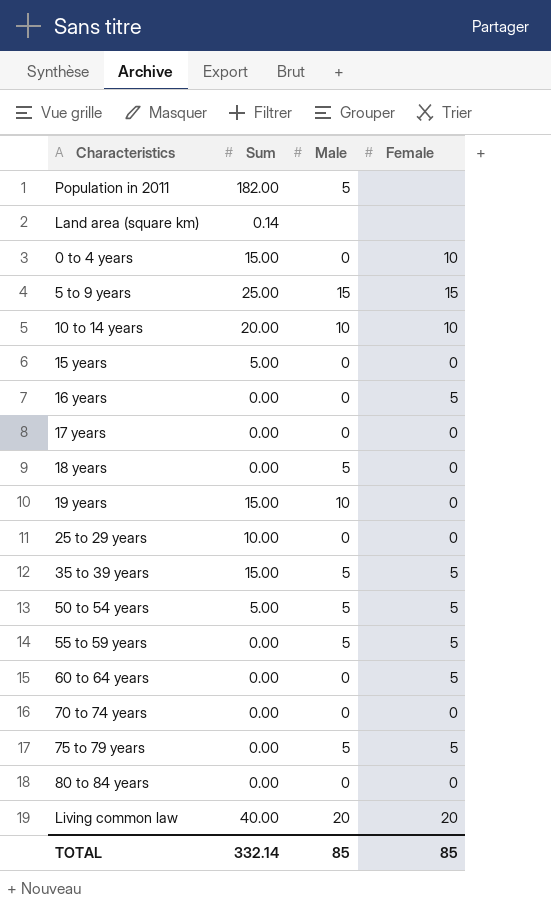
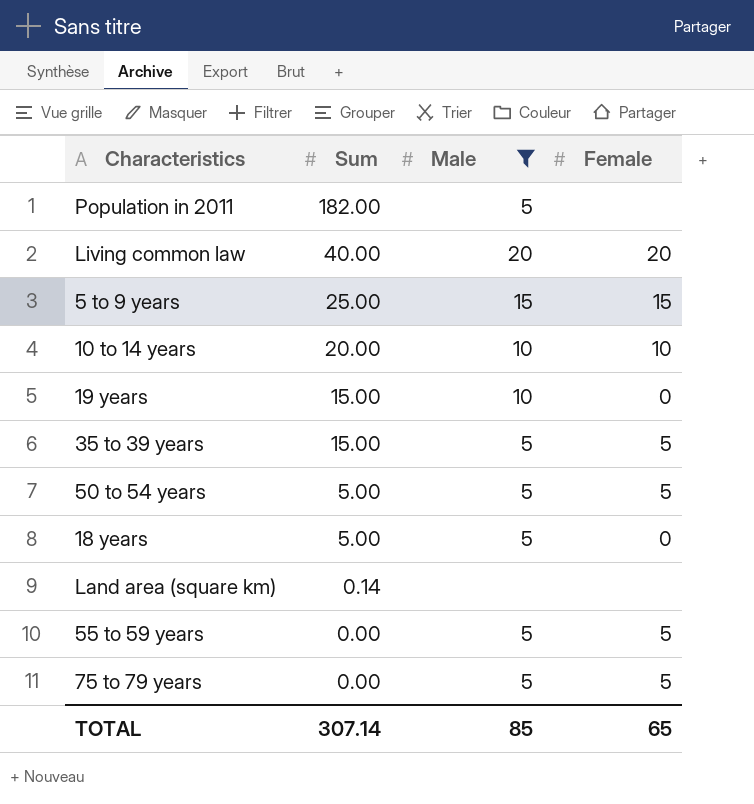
filter: none -> Male != 0
row order: none -> Sum descending
18 years | Sum: 0.00 -> 5.00
TOTAL | Sum: 332.14 -> 307.14
TOTAL | Female: 85 -> 65

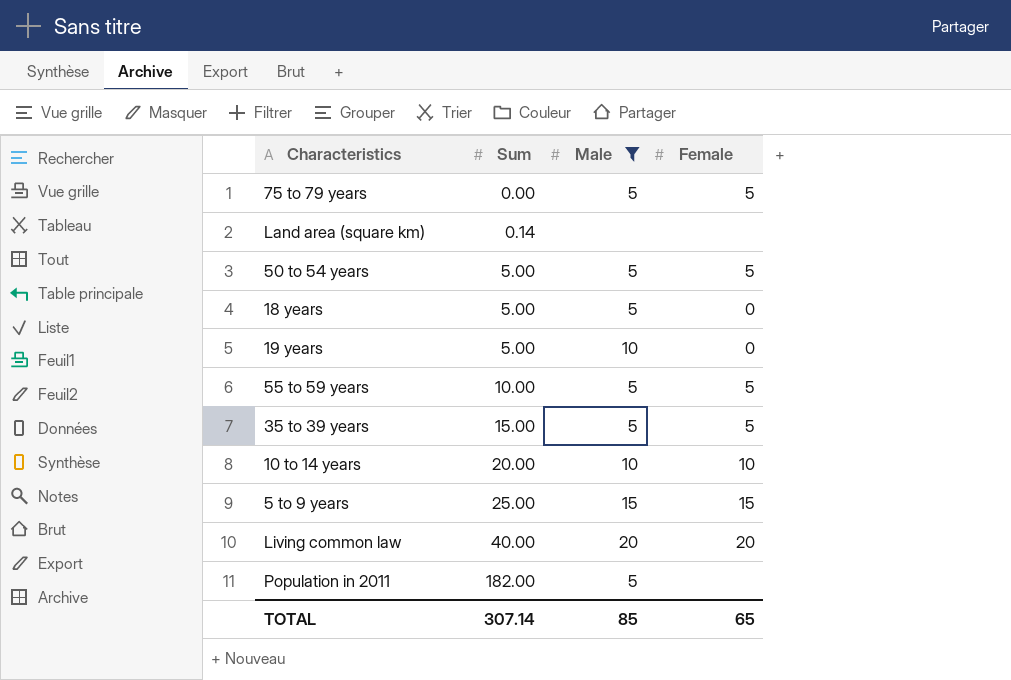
row order: Sum descending -> Sum ascending
19 years | Sum: 15.00 -> 5.00
55 to 59 years | Sum: 0.00 -> 10.00

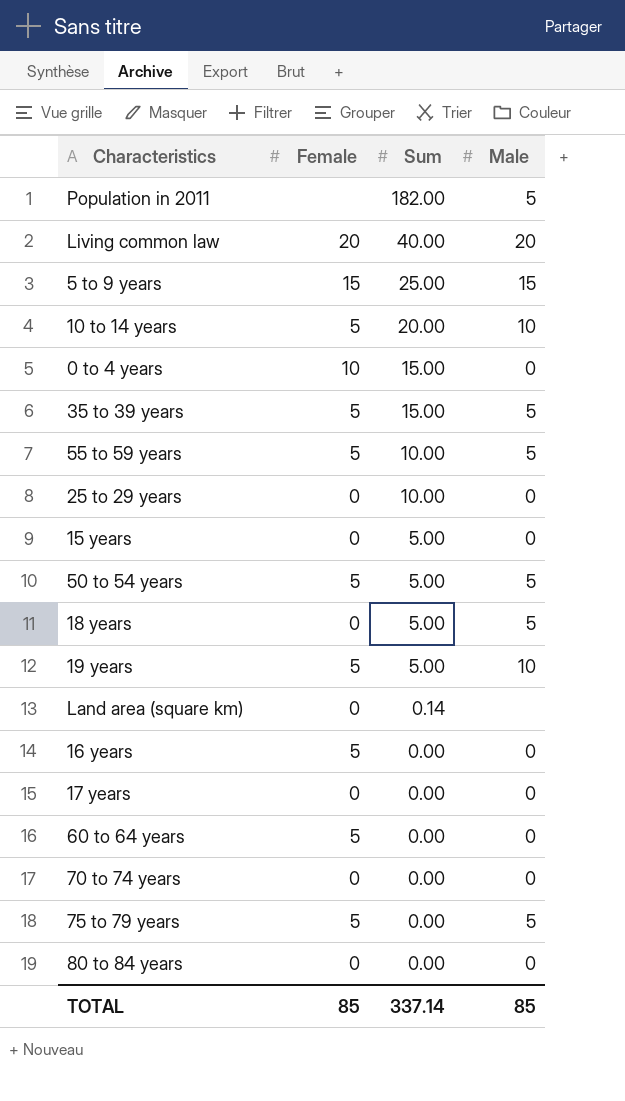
filter: Male != 0 -> none
row order: Sum ascending -> Sum descending
column Female | position: 4 -> 2
10 to 14 years | Female: 10 -> 5
19 years | Female: 0 -> 5
Land area (square km) | Female: none -> 0
TOTAL | Female: 65 -> 85
TOTAL | Sum: 307.14 -> 337.14

